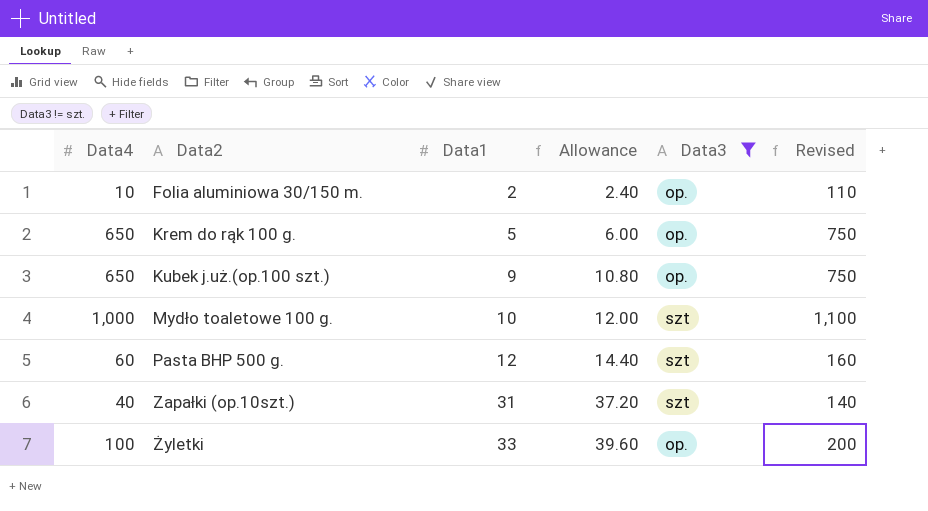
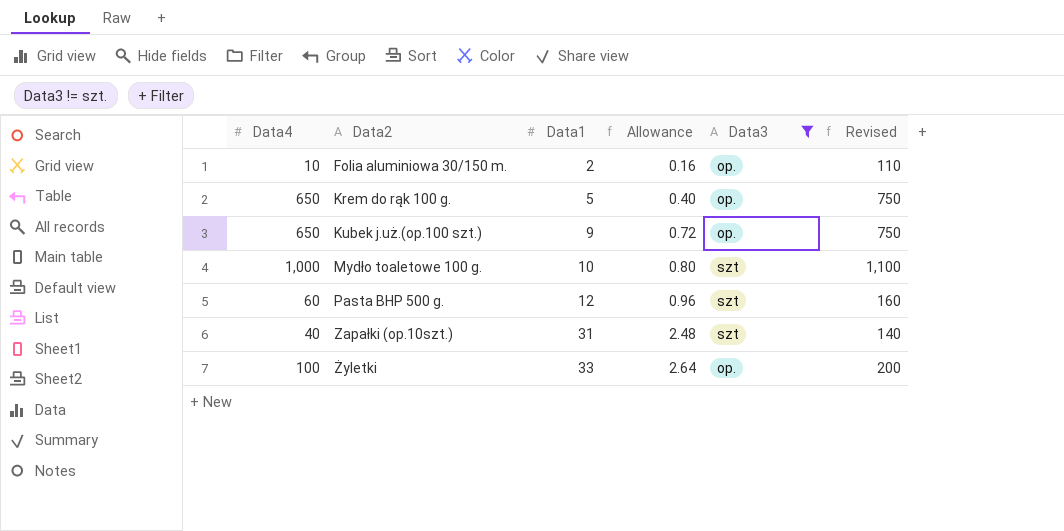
column Allowance | formula: [Data1] * 1.2 -> [Data1] * 0.08

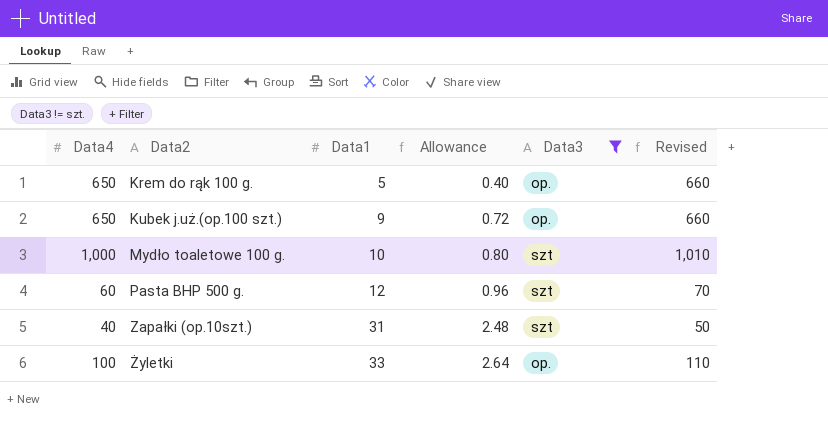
column Revised | formula: [Data4] + 100 -> [Data4] + 10
row Folia aluminiowa 30/150 m.: 10 | 2 | 0.16 | op. | 110 -> none

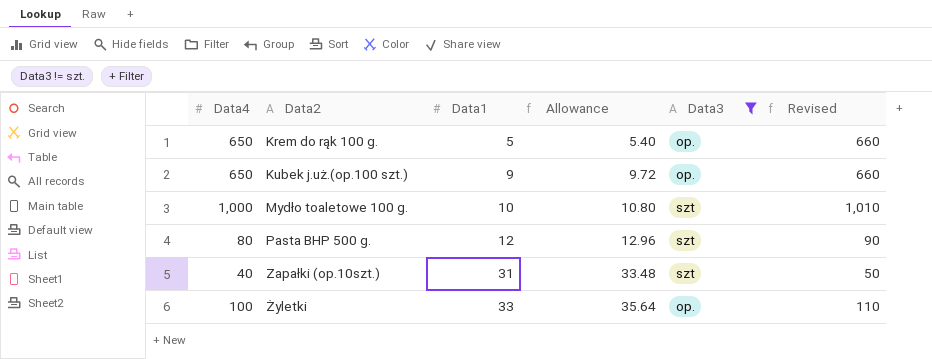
column Allowance | formula: [Data1] * 0.08 -> [Data1] * 1.08
Pasta BHP 500 g. | Data4: 60 -> 80
Pasta BHP 500 g. | Revised: 70 -> 90

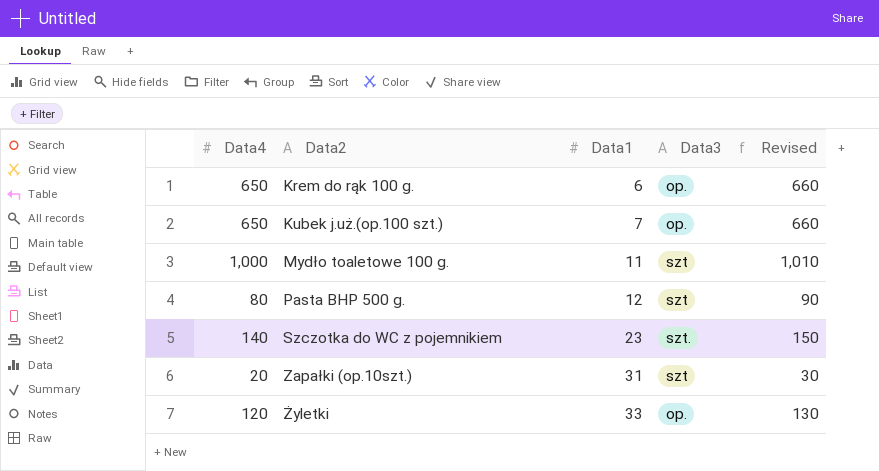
filter: Data3 != szt. -> none
column Allowance | formula: [Data1] * 1.08 -> none
Krem do rąk 100 g. | Data1: 5 -> 6
Kubek j.uż.(op.100 szt.) | Data1: 9 -> 7
Mydło toaletowe 100 g. | Data1: 10 -> 11
Zapałki (op.10szt.) | Data4: 40 -> 20
Zapałki (op.10szt.) | Revised: 50 -> 30
Żyletki | Data4: 100 -> 120
Żyletki | Revised: 110 -> 130

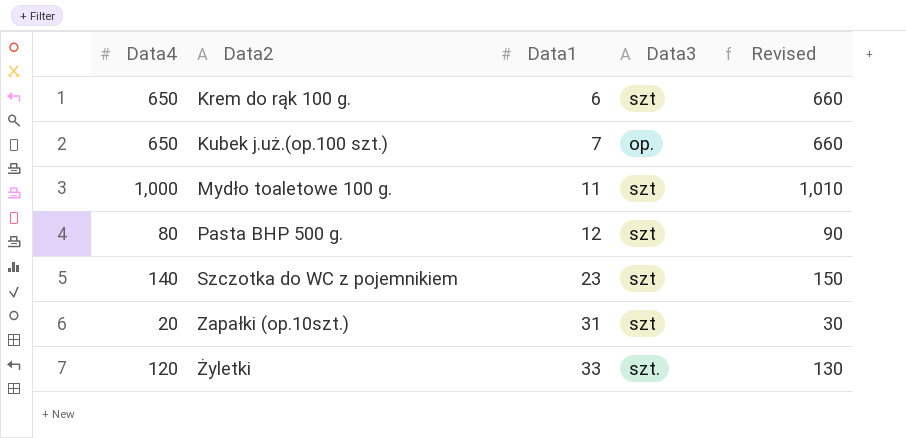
Krem do rąk 100 g. | Data3: op. -> szt
Szczotka do WC z pojemnikiem | Data3: szt. -> szt
Żyletki | Data3: op. -> szt.

